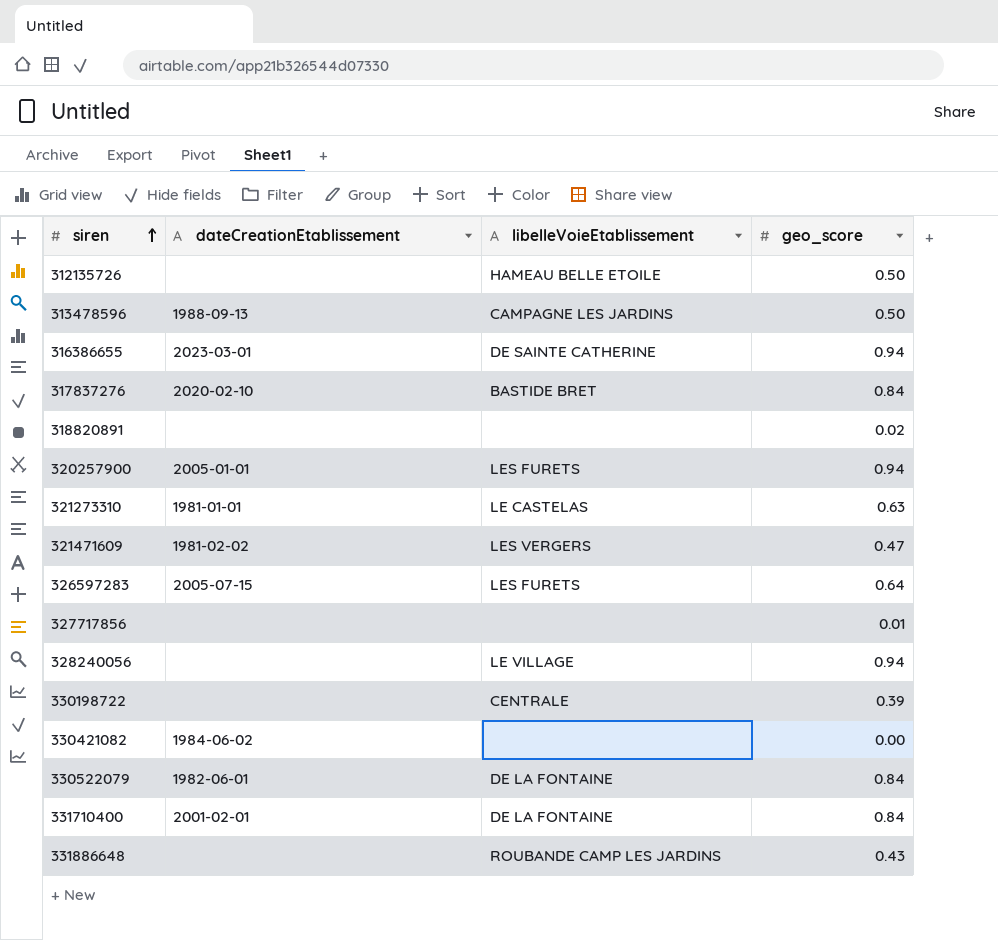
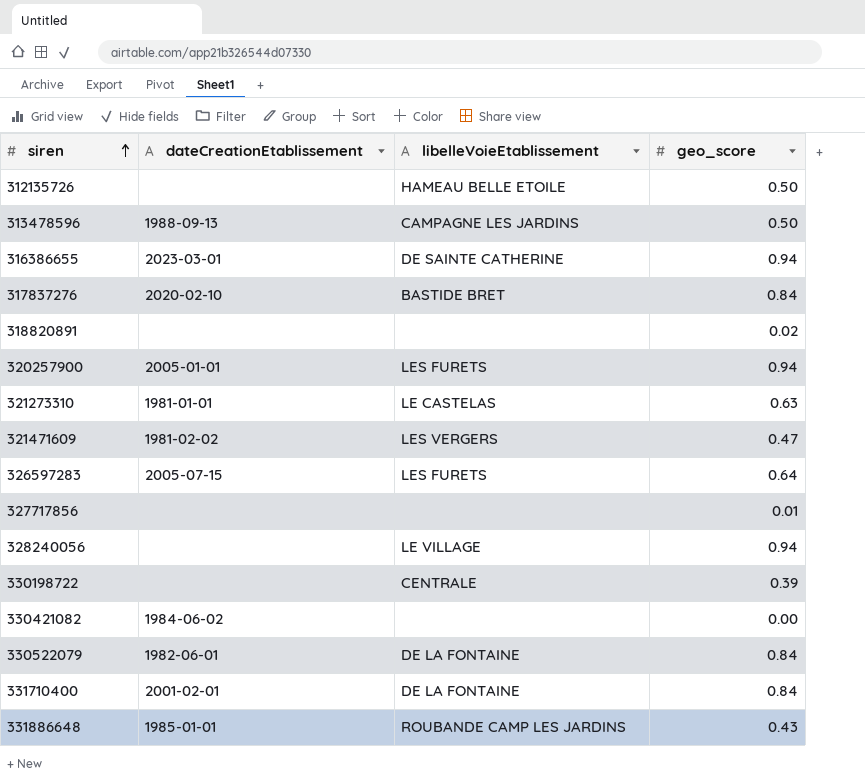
331886648 | dateCreationEtablissement: none -> 1985-01-01

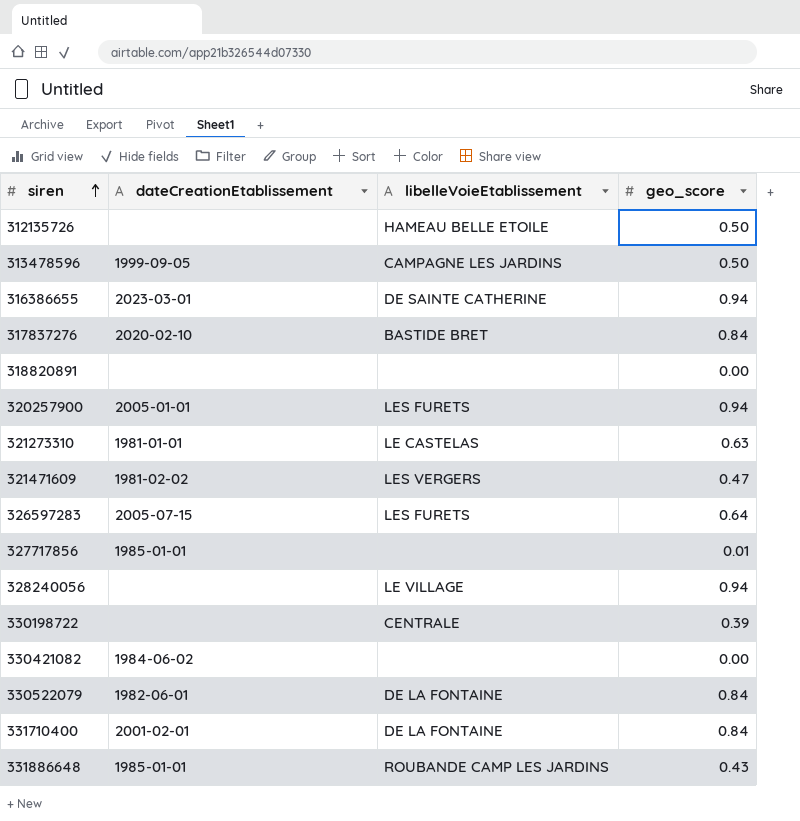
313478596 | dateCreationEtablissement: 1988-09-13 -> 1999-09-05
318820891 | geo_score: 0.02 -> 0.00
327717856 | dateCreationEtablissement: none -> 1985-01-01

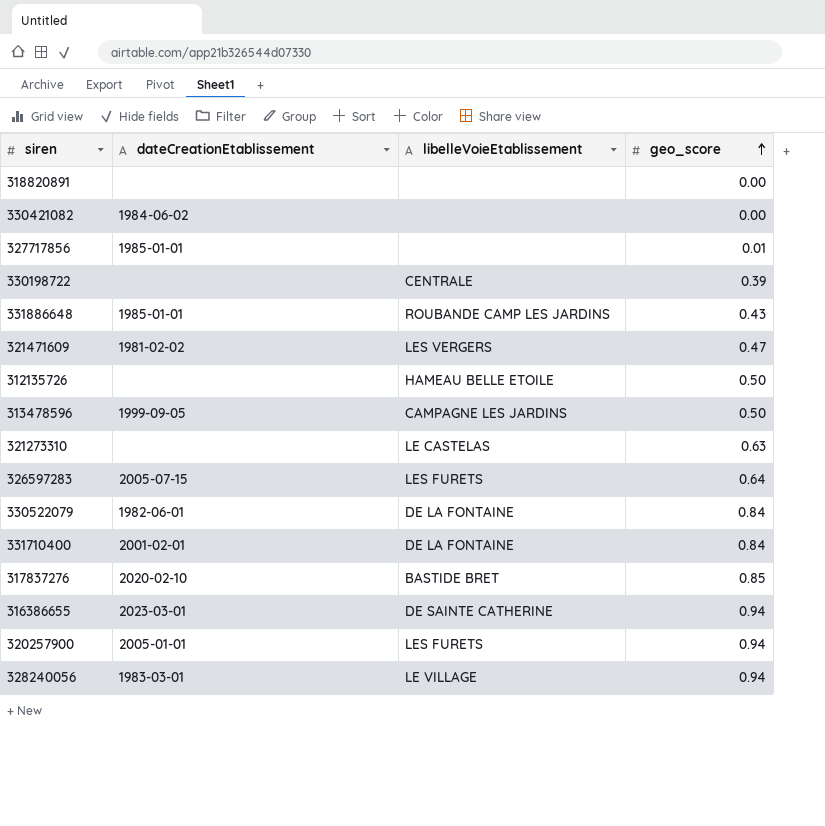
row order: siren ascending -> geo_score ascending
321273310 | dateCreationEtablissement: 1981-01-01 -> none
317837276 | geo_score: 0.84 -> 0.85
328240056 | dateCreationEtablissement: none -> 1983-03-01

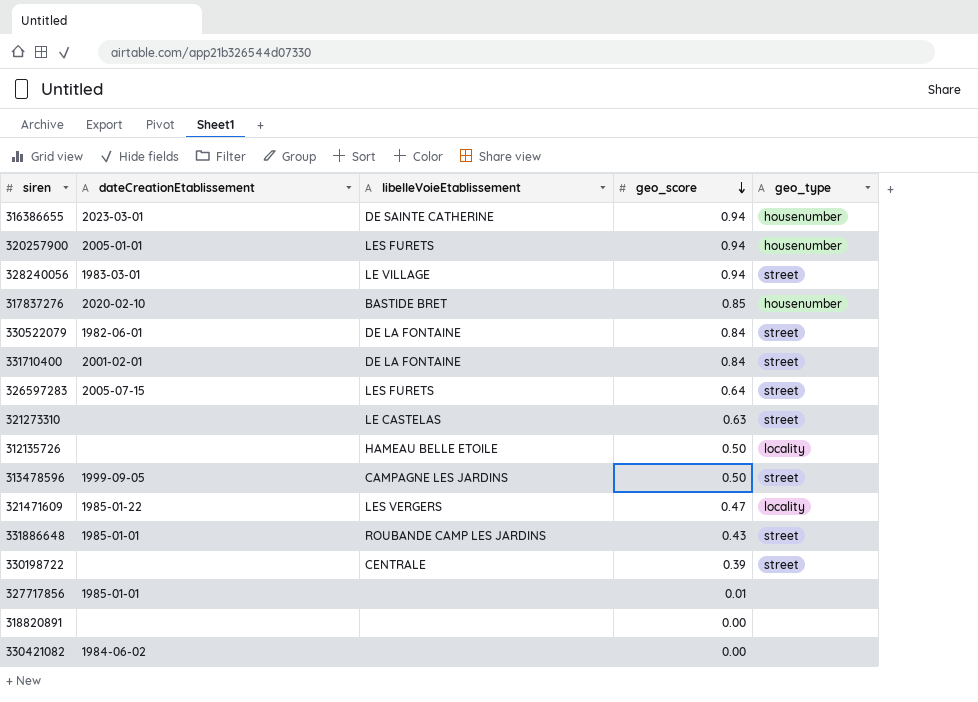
row order: geo_score ascending -> geo_score descending
column geo_type | position: none -> 5
321471609 | dateCreationEtablissement: 1981-02-02 -> 1985-01-22

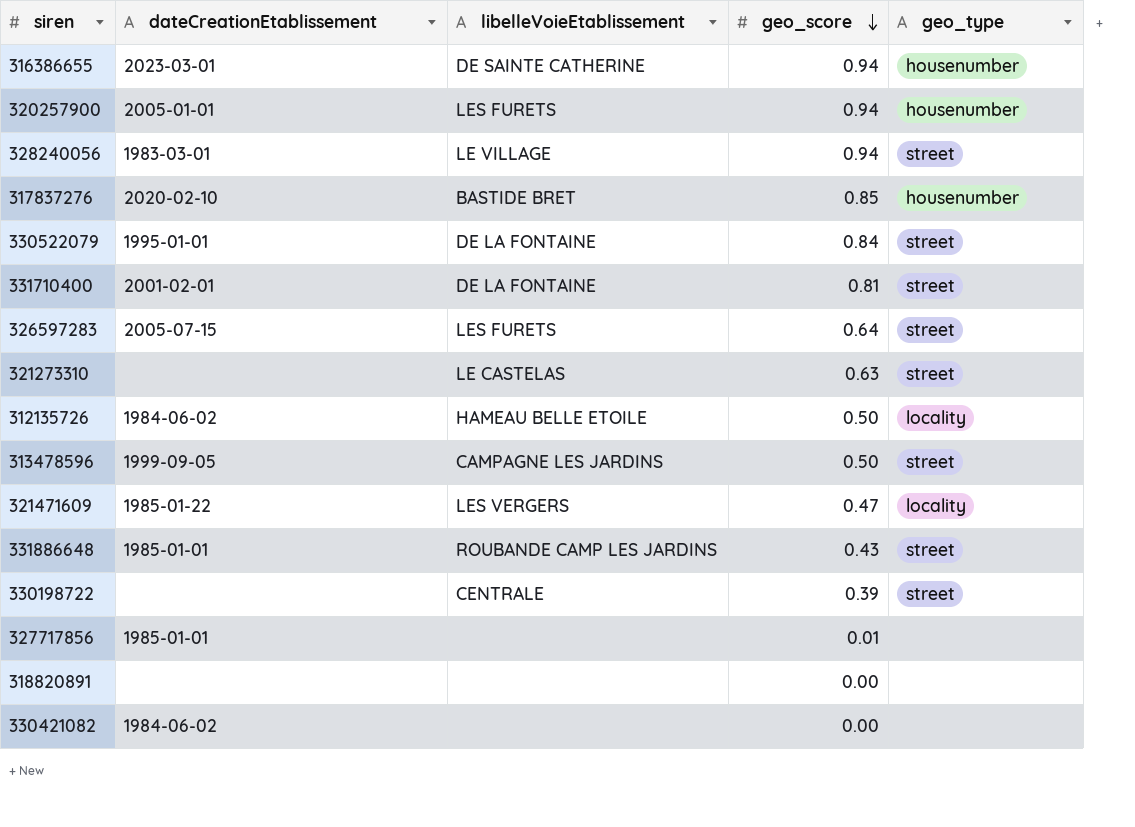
330522079 | dateCreationEtablissement: 1982-06-01 -> 1995-01-01
331710400 | geo_score: 0.84 -> 0.81
312135726 | dateCreationEtablissement: none -> 1984-06-02

